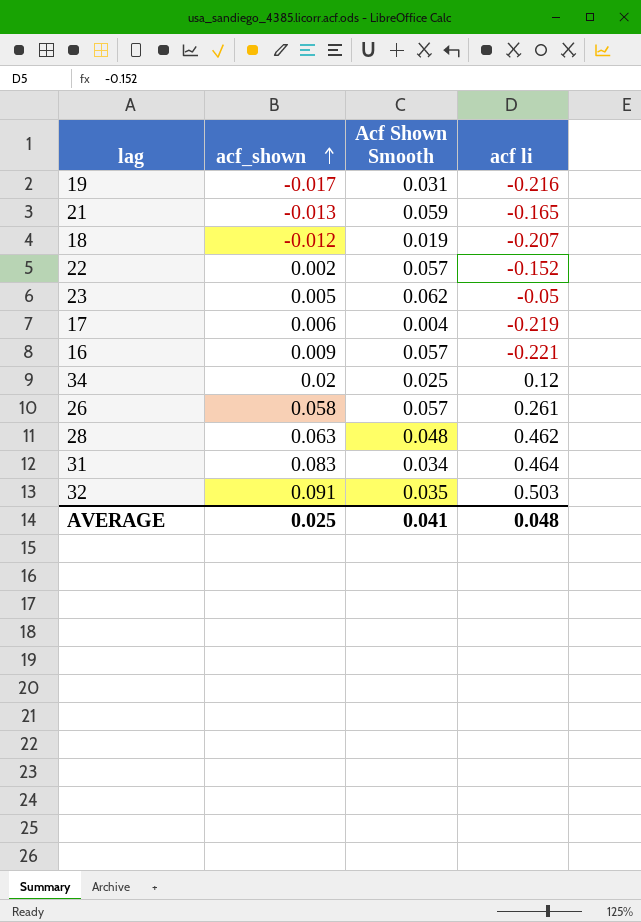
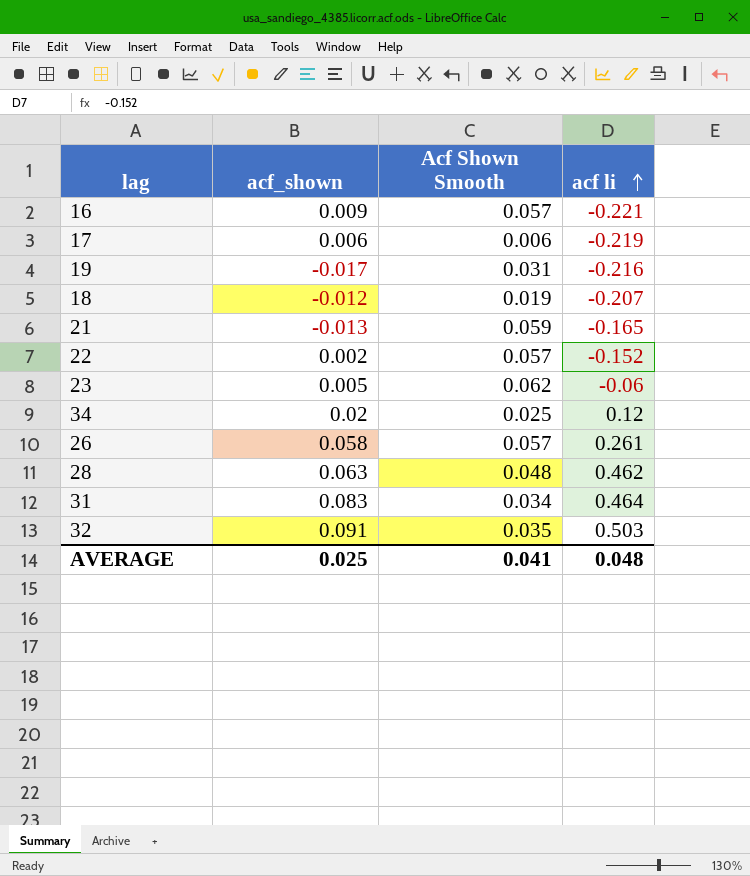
row order: acf_shown ascending -> acf li ascending
17 | Acf Shown Smooth: 0.004 -> 0.006
23 | acf li: -0.05 -> -0.06

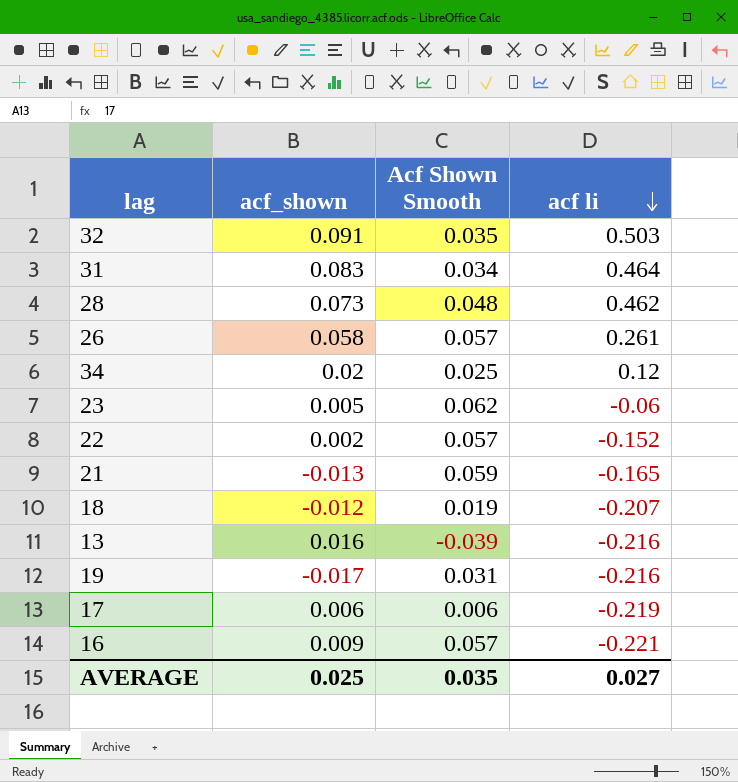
row order: acf li ascending -> acf li descending
28 | acf_shown: 0.063 -> 0.073
row 13: none -> 0.016 | -0.039 | -0.216
AVERAGE | Acf Shown Smooth: 0.041 -> 0.035
AVERAGE | acf li: 0.048 -> 0.027

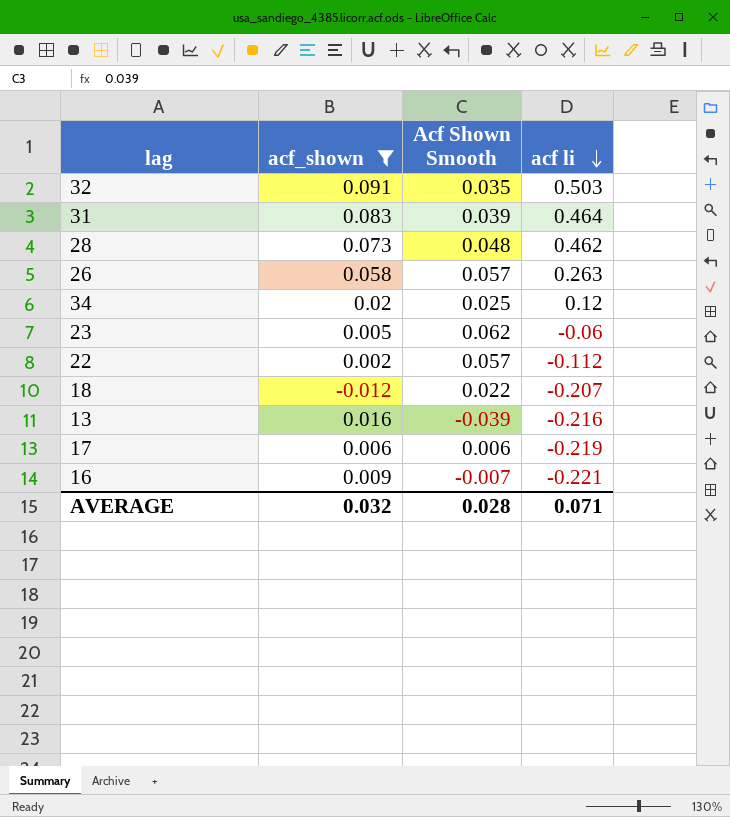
filter: none -> acf_shown >= -0.012
31 | Acf Shown Smooth: 0.034 -> 0.039
26 | acf li: 0.261 -> 0.263
22 | acf li: -0.152 -> -0.112
18 | Acf Shown Smooth: 0.019 -> 0.022
16 | Acf Shown Smooth: 0.057 -> -0.007
AVERAGE | acf_shown: 0.025 -> 0.032
AVERAGE | Acf Shown Smooth: 0.035 -> 0.028
AVERAGE | acf li: 0.027 -> 0.071

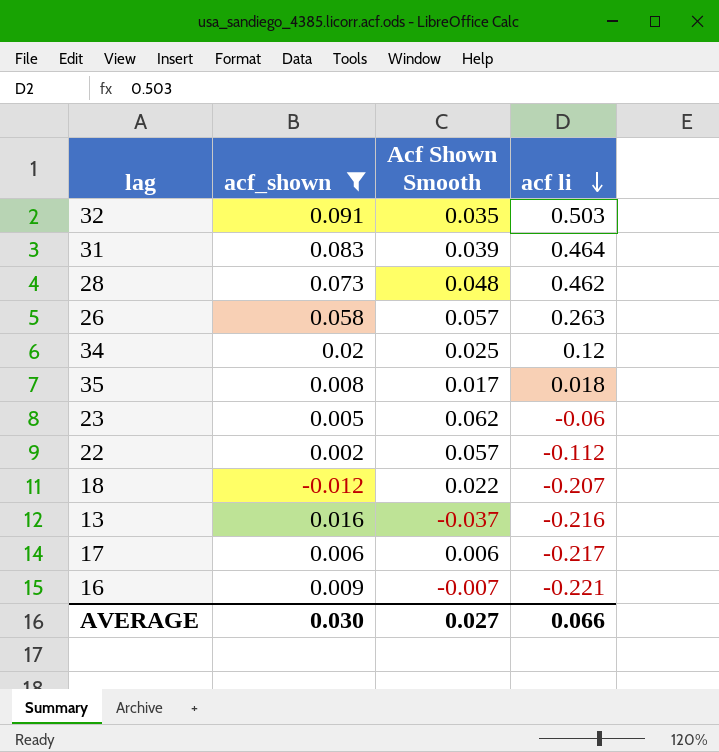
row 35: none -> 0.008 | 0.017 | 0.018
13 | Acf Shown Smooth: -0.039 -> -0.037
17 | acf li: -0.219 -> -0.217
AVERAGE | acf_shown: 0.032 -> 0.030
AVERAGE | Acf Shown Smooth: 0.028 -> 0.027
AVERAGE | acf li: 0.071 -> 0.066

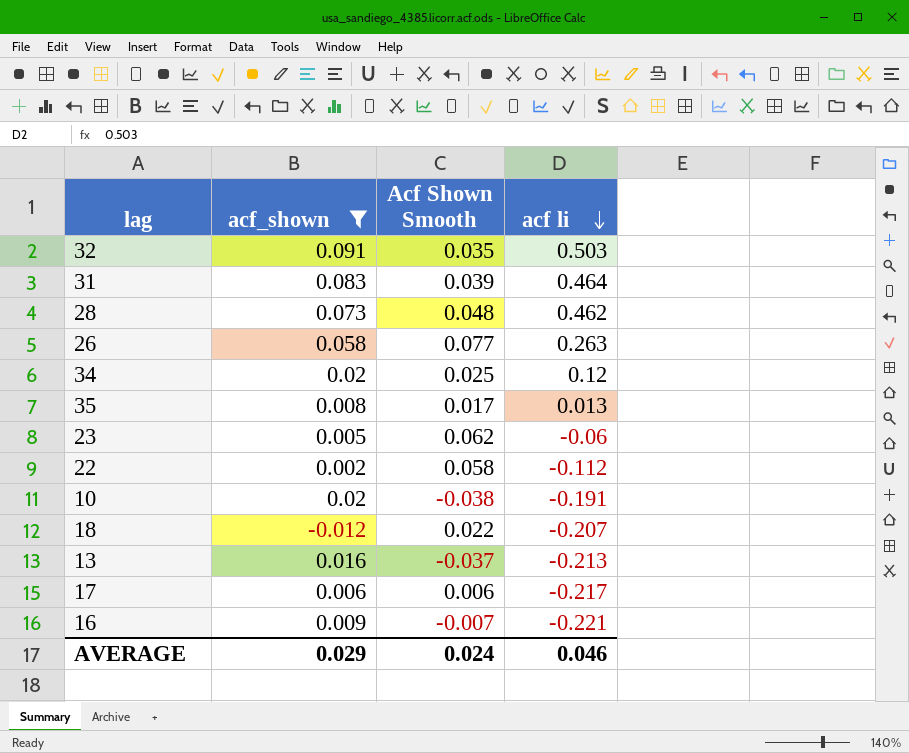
26 | Acf Shown Smooth: 0.057 -> 0.077
35 | acf li: 0.018 -> 0.013
22 | Acf Shown Smooth: 0.057 -> 0.058
row 10: none -> 0.02 | -0.038 | -0.191
13 | acf li: -0.216 -> -0.213
AVERAGE | acf_shown: 0.030 -> 0.029
AVERAGE | Acf Shown Smooth: 0.027 -> 0.024
AVERAGE | acf li: 0.066 -> 0.046

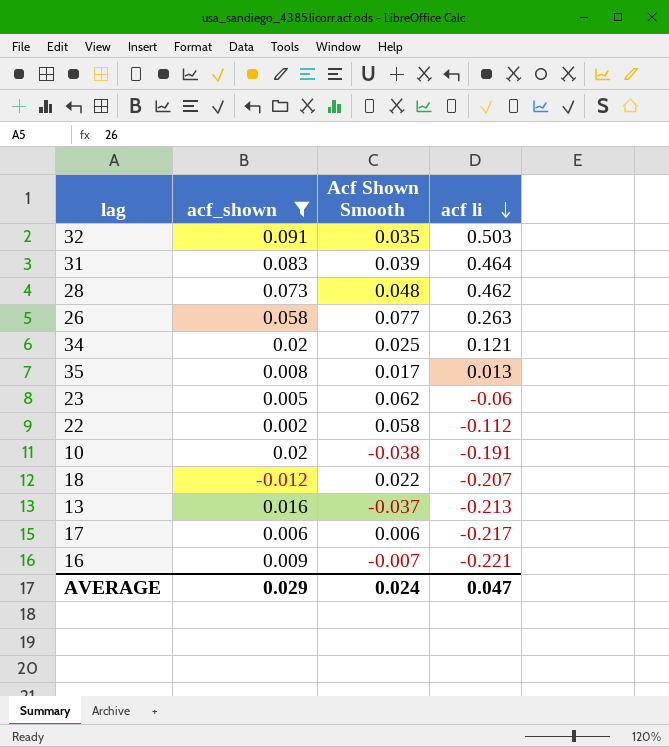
34 | acf li: 0.12 -> 0.121
AVERAGE | acf li: 0.046 -> 0.047

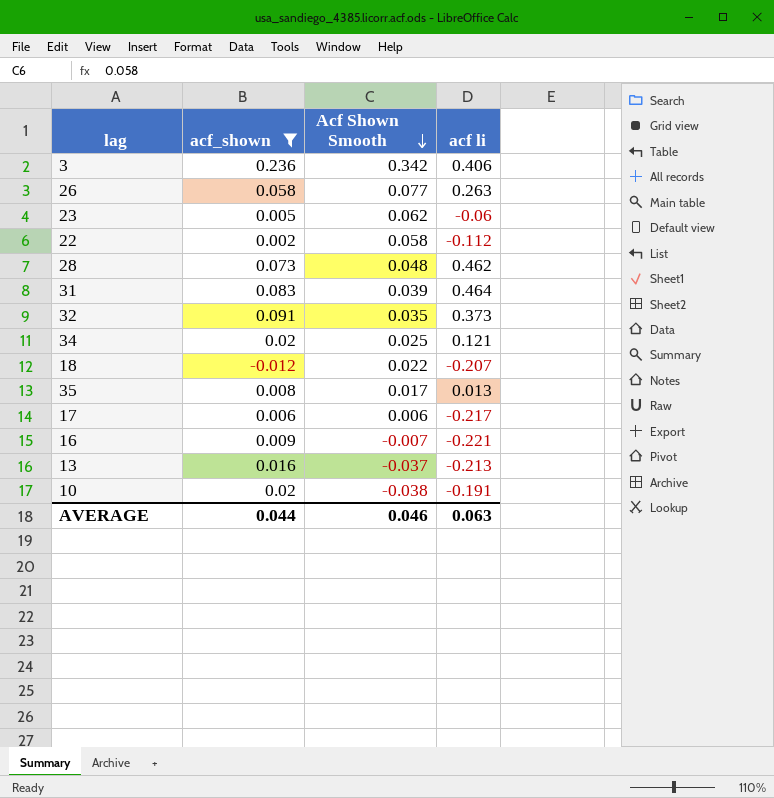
row order: acf li descending -> Acf Shown Smooth descending
row 3: none -> 0.236 | 0.342 | 0.406
32 | acf li: 0.503 -> 0.373
AVERAGE | acf_shown: 0.029 -> 0.044
AVERAGE | Acf Shown Smooth: 0.024 -> 0.046
AVERAGE | acf li: 0.047 -> 0.063

